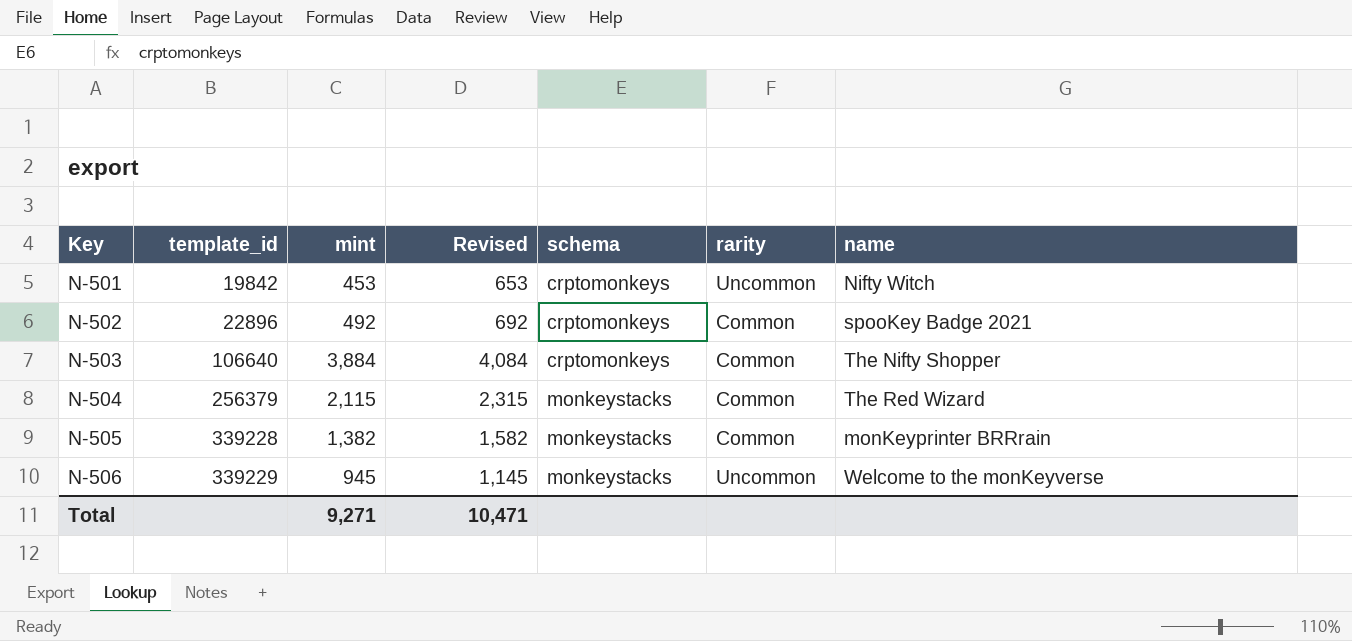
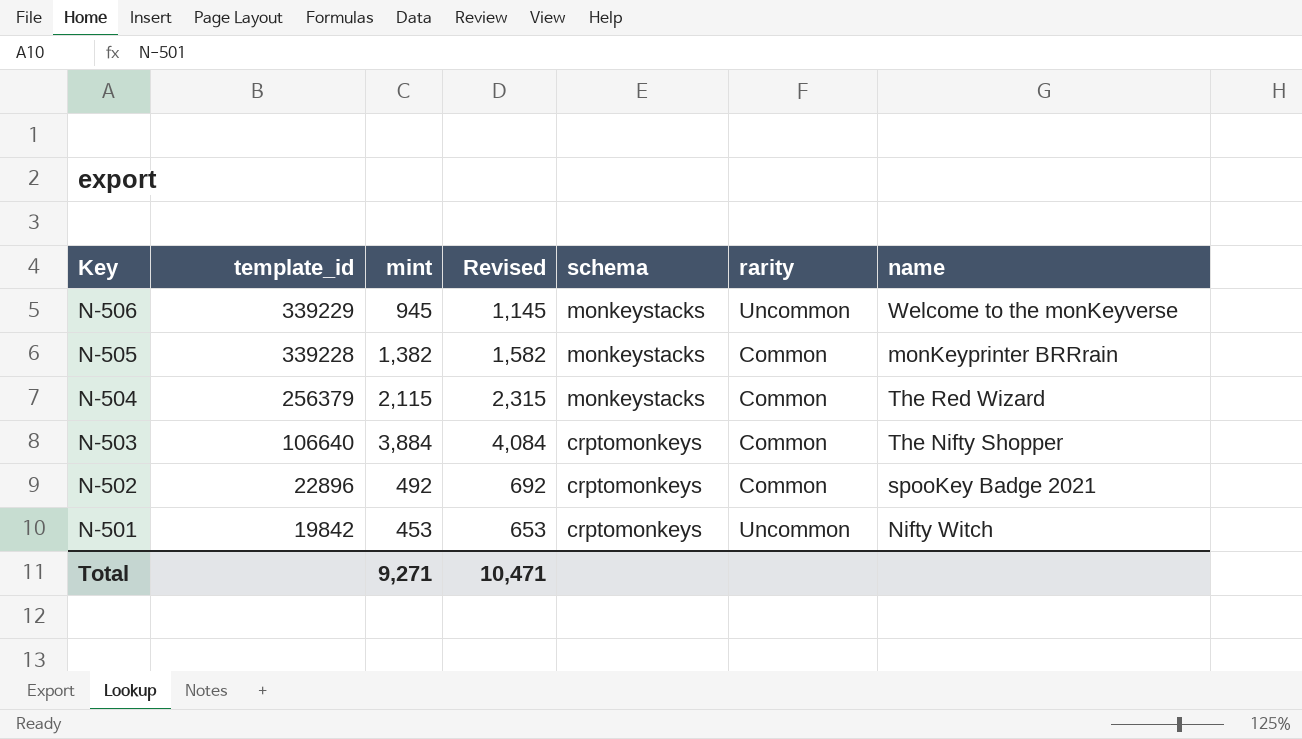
row order: Key ascending -> Key descending

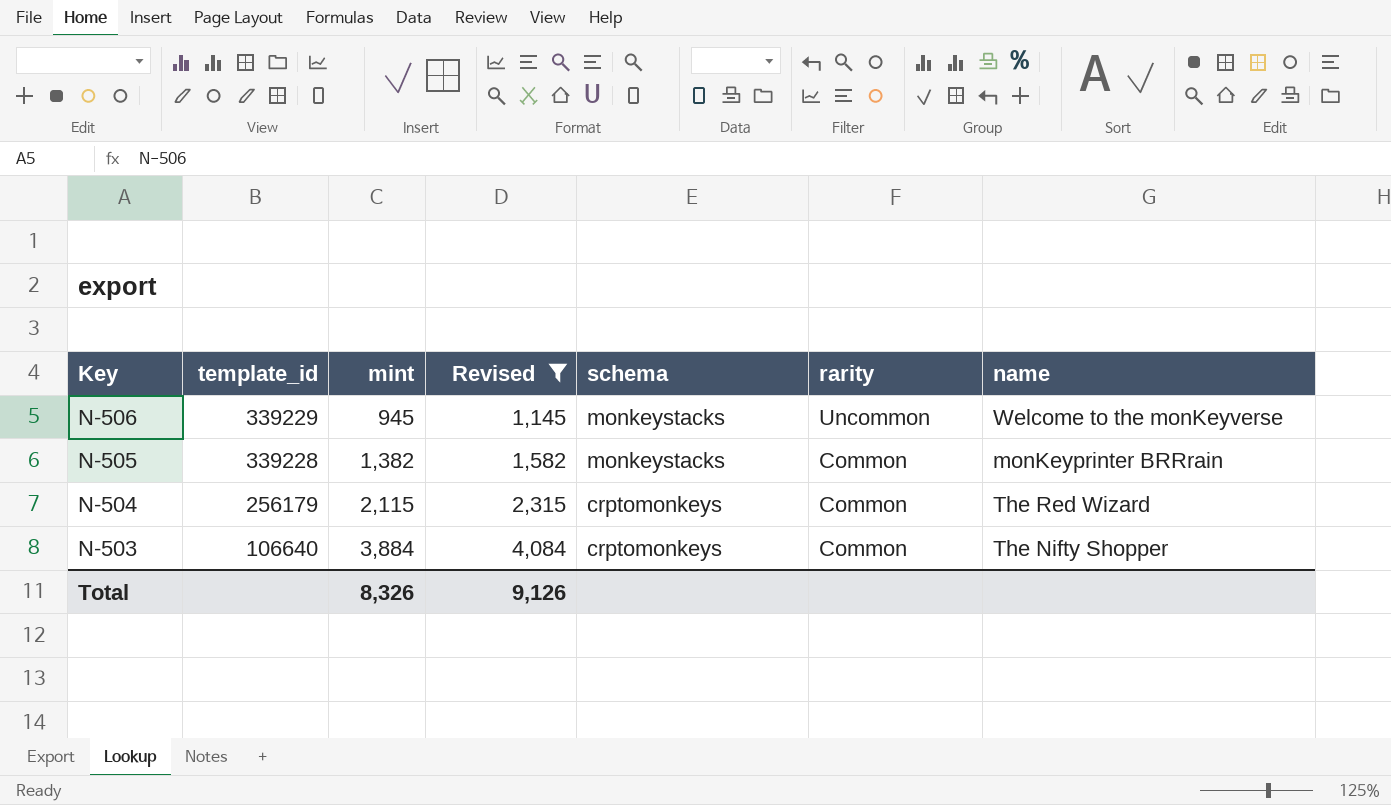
filter: none -> Revised >= 1,145
N-504 | template_id: 256379 -> 256179
N-504 | schema: monkeystacks -> crptomonkeys
Total | mint: 9,271 -> 8,326
Total | Revised: 10,471 -> 9,126

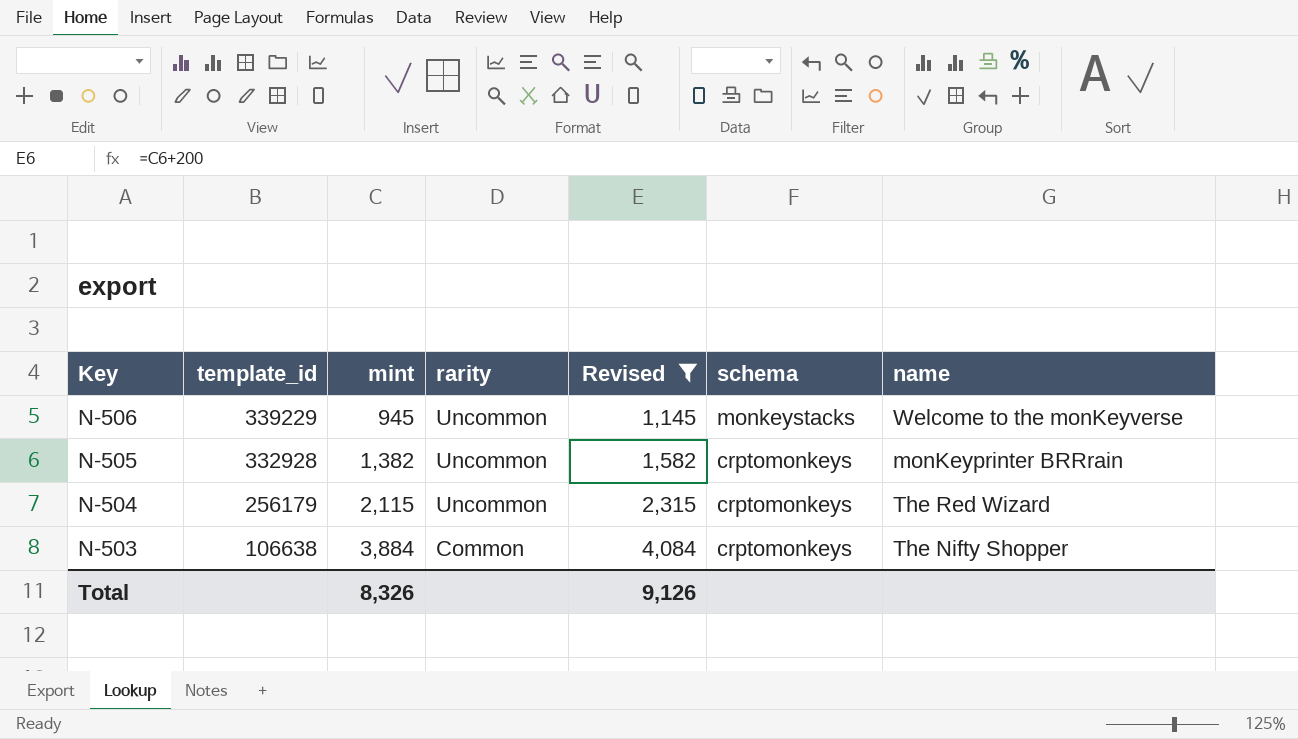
column rarity | position: 6 -> 4
N-505 | template_id: 339228 -> 332928
N-505 | rarity: Common -> Uncommon
N-505 | schema: monkeystacks -> crptomonkeys
N-504 | rarity: Common -> Uncommon
N-503 | template_id: 106640 -> 106638

